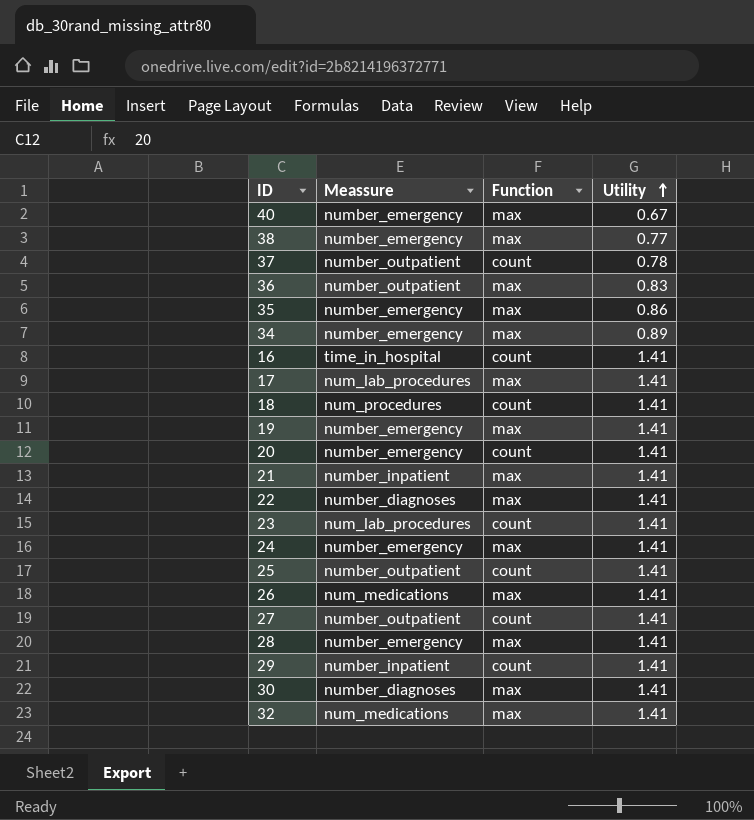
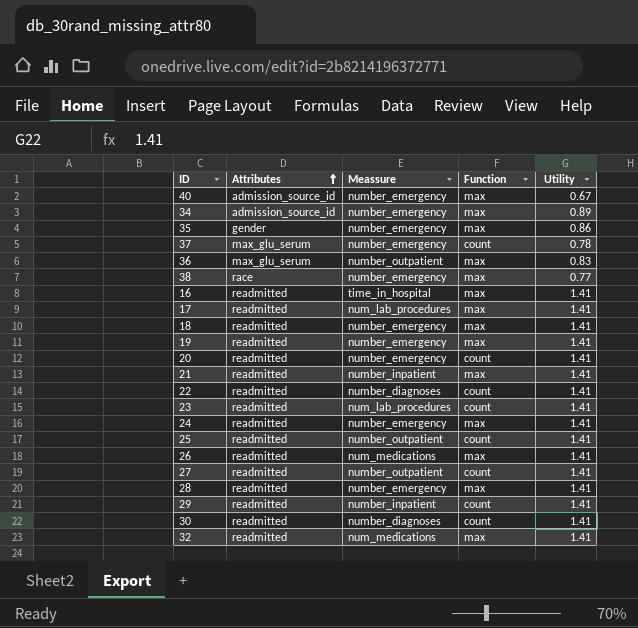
row order: Utility ascending -> Attributes ascending
column Attributes | position: none -> 2
37 | Meassure: number_outpatient -> number_emergency
16 | Function: count -> max
18 | Meassure: num_procedures -> number_emergency
18 | Function: count -> max
22 | Function: max -> count
30 | Function: max -> count

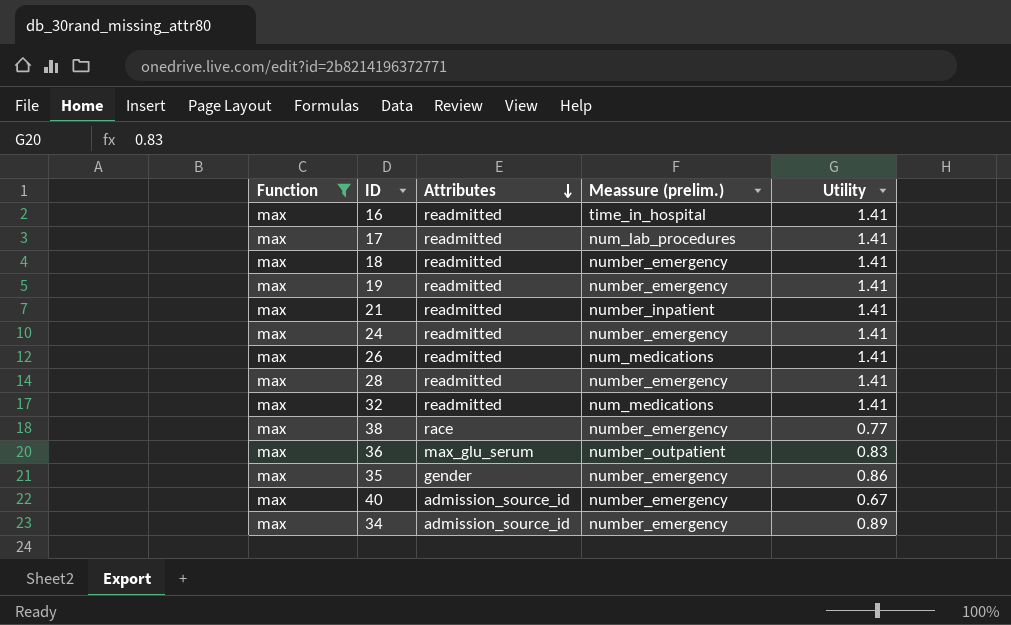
filter: none -> Function = max
row order: Attributes ascending -> Attributes descending
column Function | position: 4 -> 1
column name: Meassure -> Meassure (prelim.)

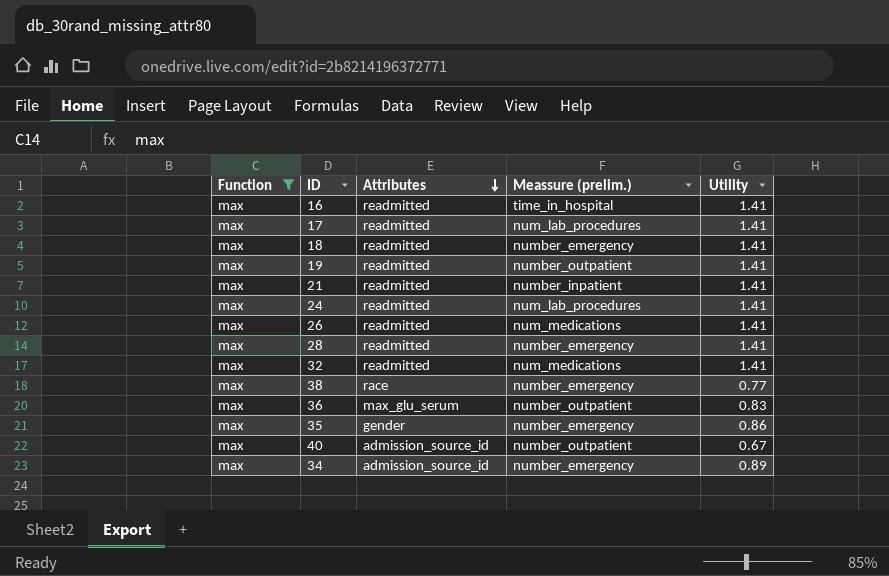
19 | Meassure (prelim.): number_emergency -> number_outpatient
24 | Meassure (prelim.): number_emergency -> num_lab_procedures
40 | Meassure (prelim.): number_emergency -> number_outpatient

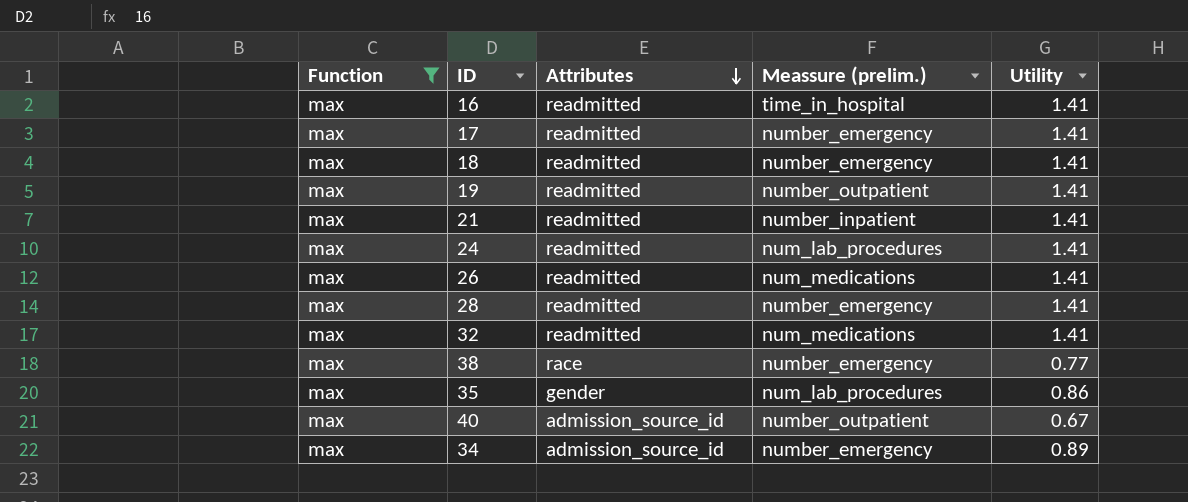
row 36: max | max_glu_serum | number_outpatient | 0.83 -> none
17 | Meassure (prelim.): num_lab_procedures -> number_emergency
35 | Meassure (prelim.): number_emergency -> num_lab_procedures

